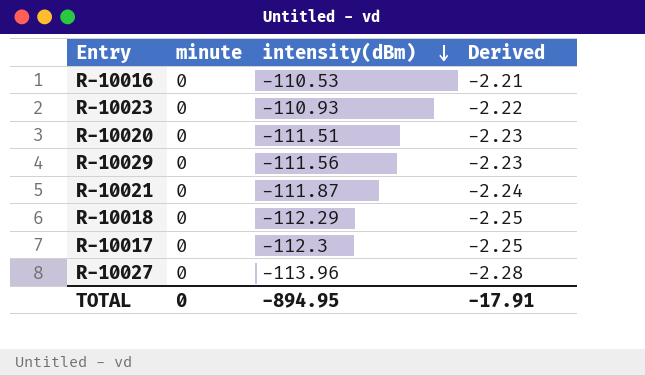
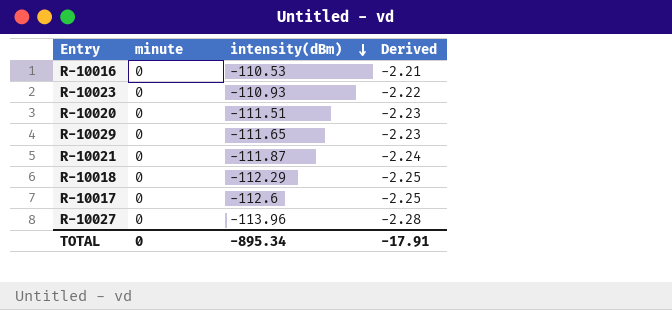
R-10029 | intensity(dBm): -111.56 -> -111.65
R-10017 | intensity(dBm): -112.3 -> -112.6
TOTAL | intensity(dBm): -894.95 -> -895.34

